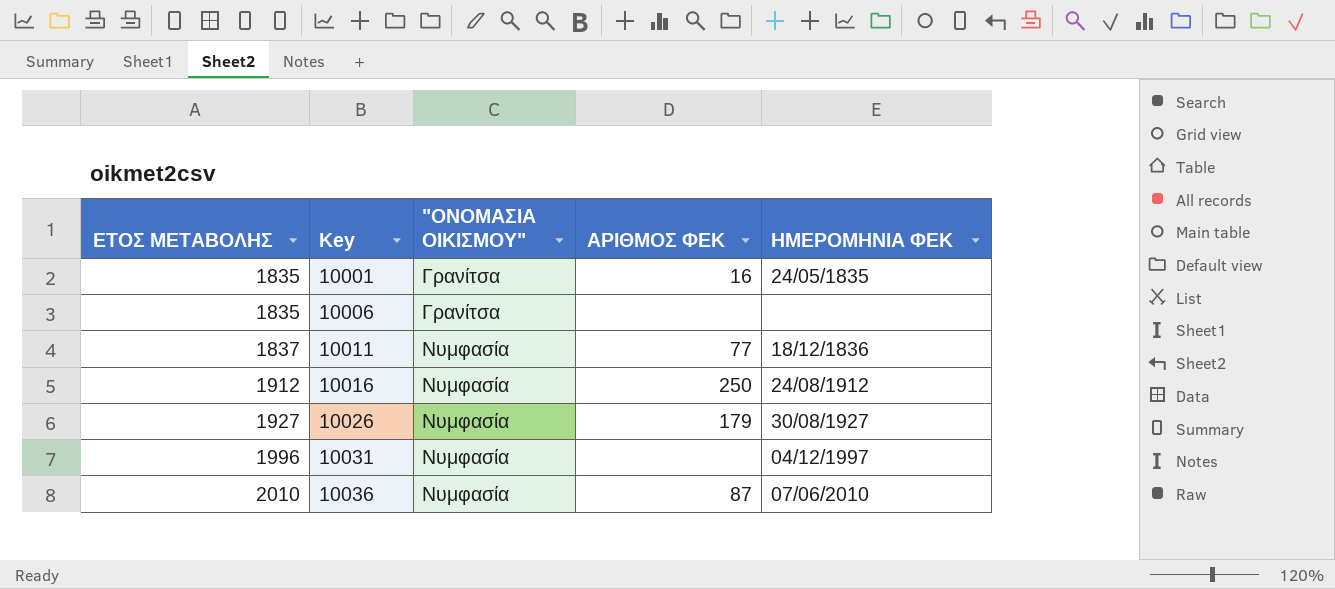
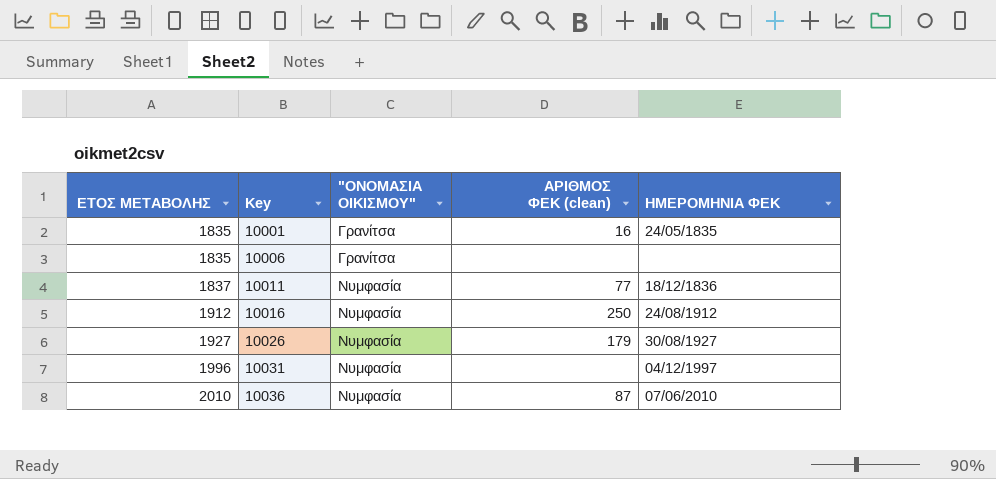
column name: ΑΡΙΘΜΟΣ ΦΕΚ -> ΑΡΙΘΜΟΣ ΦΕΚ (clean)

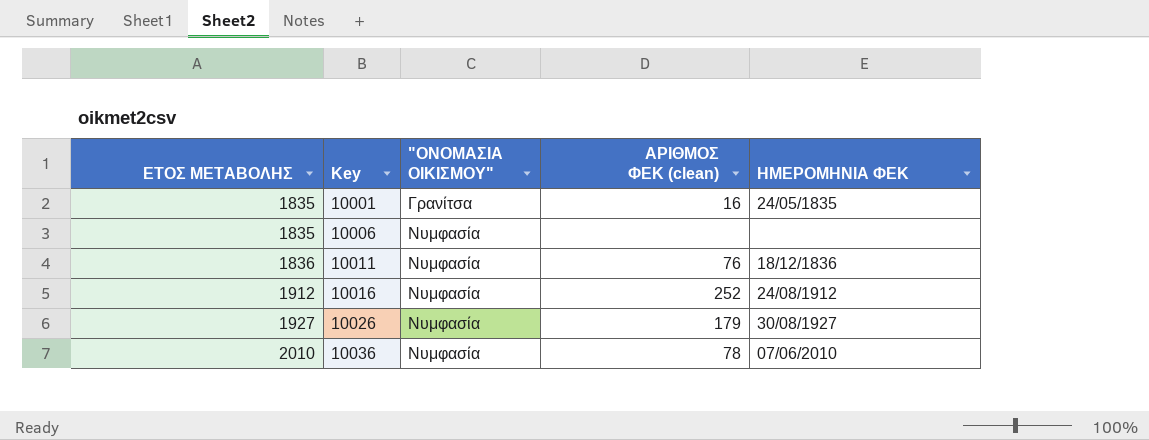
row 10031: 1996 | Νυμφασία | none | 04/12/1997 -> none
10006 | "ΟΝΟΜΑΣΙΑ ΟΙΚΙΣΜΟΥ": Γρανίτσα -> Νυμφασία
10011 | ΕΤΟΣ ΜΕΤΑΒΟΛΗΣ: 1837 -> 1836
10011 | ΑΡΙΘΜΟΣ ΦΕΚ (clean): 77 -> 76
10016 | ΑΡΙΘΜΟΣ ΦΕΚ (clean): 250 -> 252
10036 | ΑΡΙΘΜΟΣ ΦΕΚ (clean): 87 -> 78

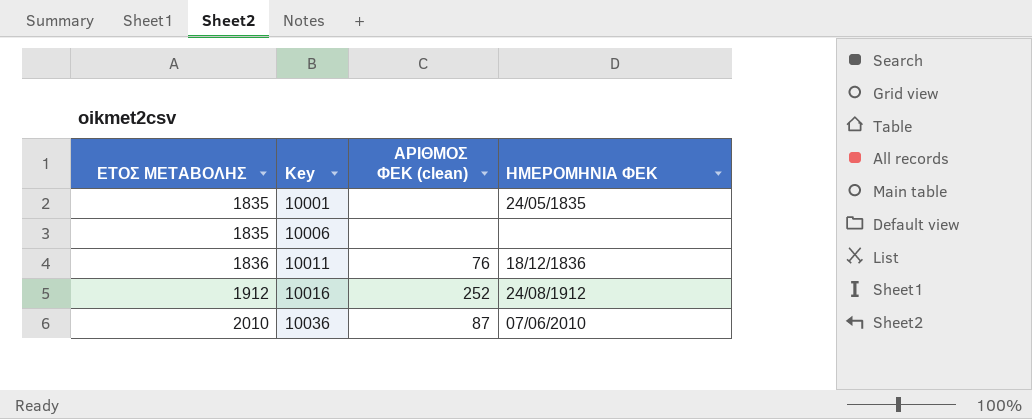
column "ΟΝΟΜΑΣΙΑ ΟΙΚΙΣΜΟΥ" | position: 3 -> none
row 10026: 1927 | Νυμφασία | 179 | 30/08/1927 -> none
10001 | ΑΡΙΘΜΟΣ ΦΕΚ (clean): 16 -> none
10036 | ΑΡΙΘΜΟΣ ΦΕΚ (clean): 78 -> 87

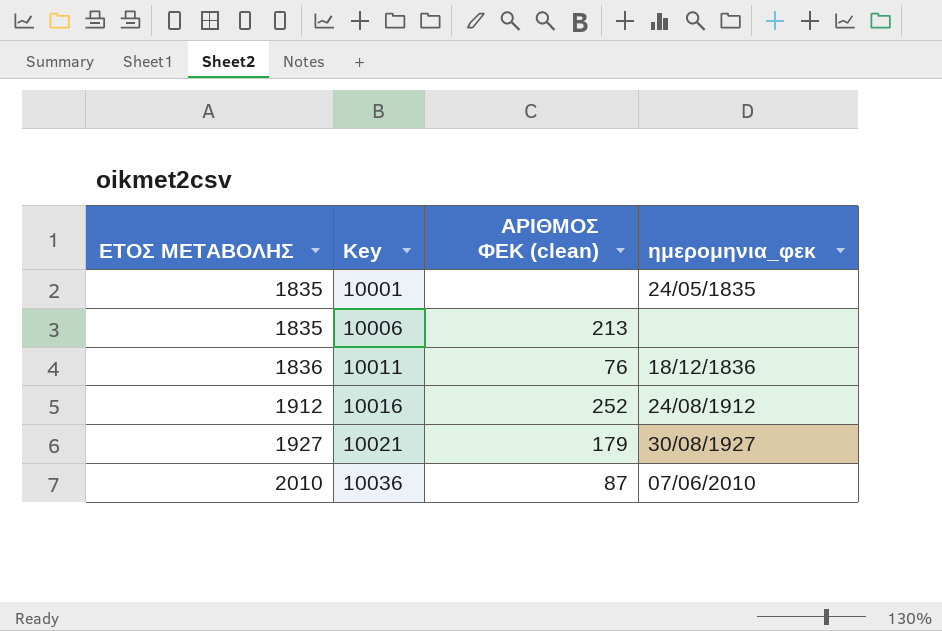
column name: ΗΜΕΡΟΜΗΝΙΑ ΦΕΚ -> ημερομηνια_φεκ
10006 | ΑΡΙΘΜΟΣ ΦΕΚ (clean): none -> 213
row 10021: none -> 1927 | 179 | 30/08/1927

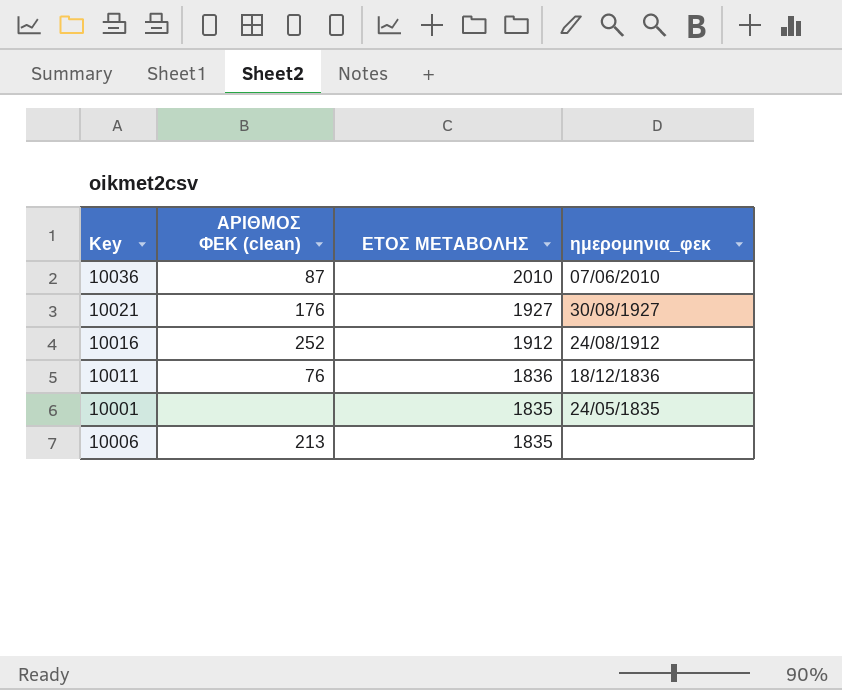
row order: ΕΤΟΣ ΜΕΤΑΒΟΛΗΣ ascending -> ΕΤΟΣ ΜΕΤΑΒΟΛΗΣ descending
column ΕΤΟΣ ΜΕΤΑΒΟΛΗΣ | position: 1 -> 3
10021 | ΑΡΙΘΜΟΣ ΦΕΚ (clean): 179 -> 176

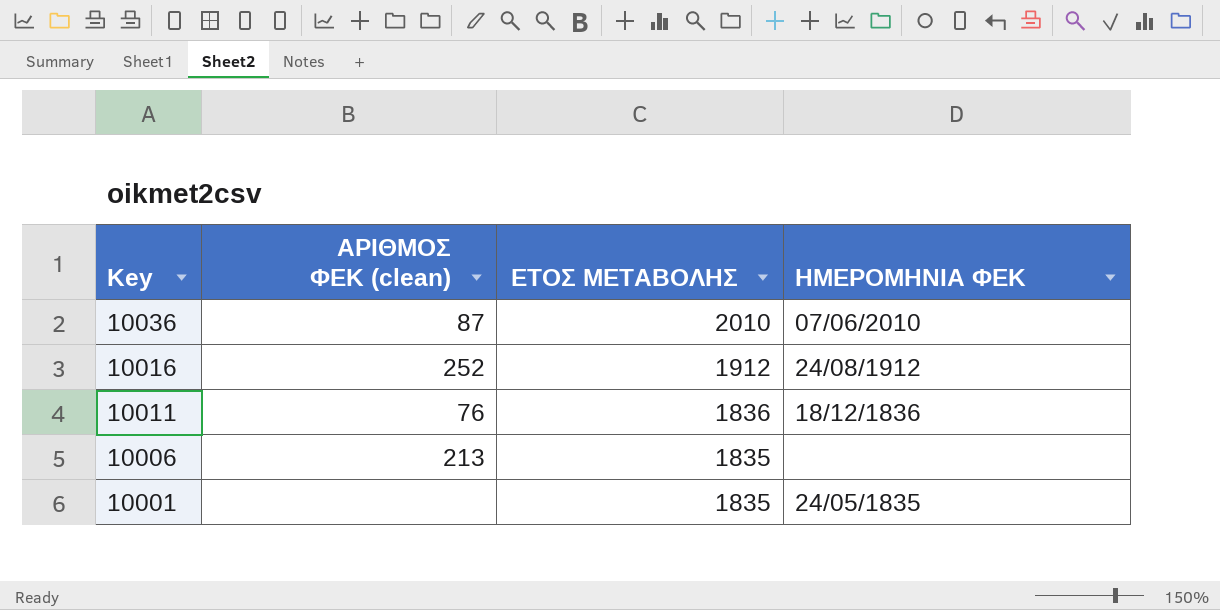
row order: ΕΤΟΣ ΜΕΤΑΒΟΛΗΣ descending -> Key descending
column name: ημερομηνια_φεκ -> ΗΜΕΡΟΜΗΝΙΑ ΦΕΚ
row 10021: 176 | 1927 | 30/08/1927 -> none

